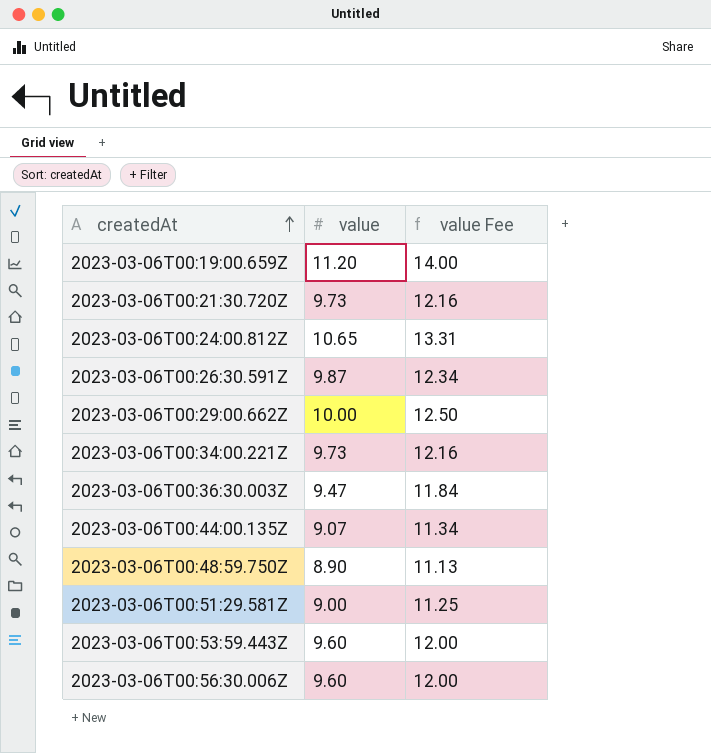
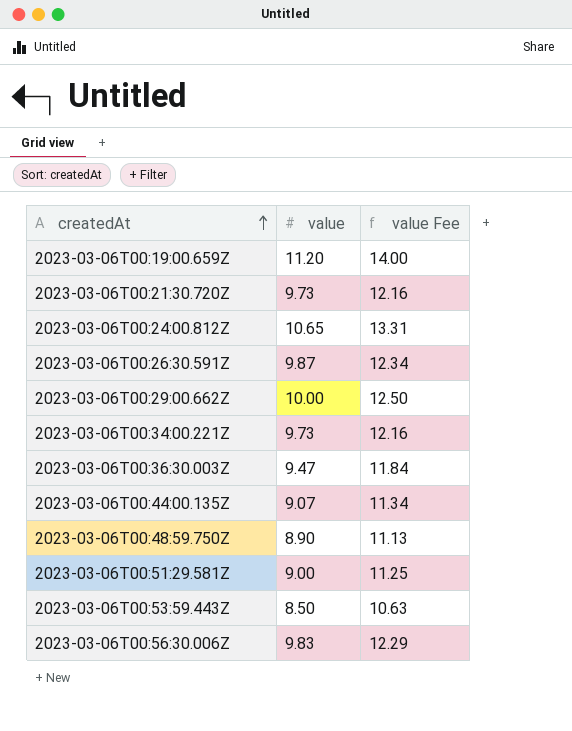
2023-03-06T00:53:59.443Z | value: 9.60 -> 8.50
2023-03-06T00:53:59.443Z | value Fee: 12.00 -> 10.63
2023-03-06T00:56:30.006Z | value: 9.60 -> 9.83
2023-03-06T00:56:30.006Z | value Fee: 12.00 -> 12.29

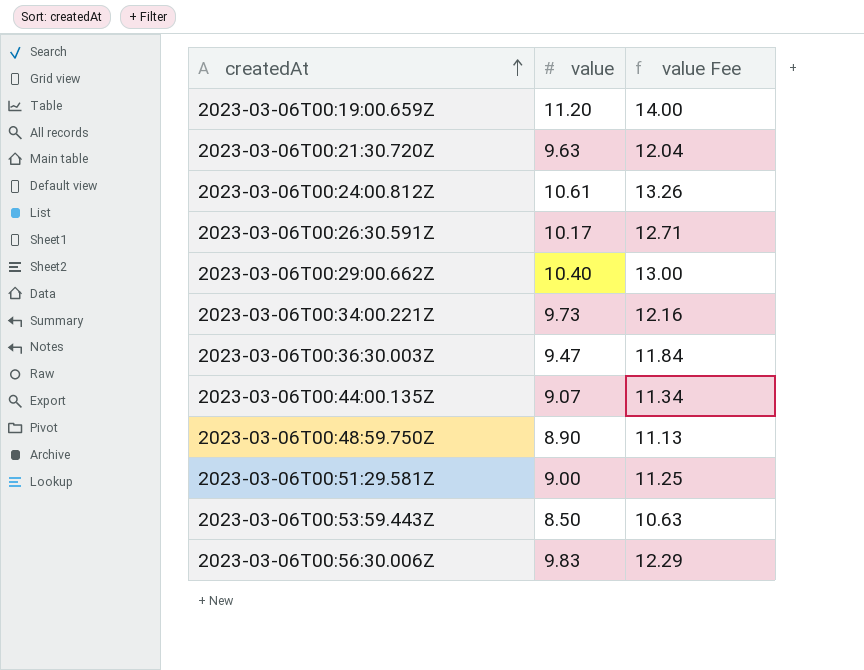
2023-03-06T00:21:30.720Z | value: 9.73 -> 9.63
2023-03-06T00:21:30.720Z | value Fee: 12.16 -> 12.04
2023-03-06T00:24:00.812Z | value: 10.65 -> 10.61
2023-03-06T00:24:00.812Z | value Fee: 13.31 -> 13.26
2023-03-06T00:26:30.591Z | value: 9.87 -> 10.17
2023-03-06T00:26:30.591Z | value Fee: 12.34 -> 12.71
2023-03-06T00:29:00.662Z | value: 10.00 -> 10.40
2023-03-06T00:29:00.662Z | value Fee: 12.50 -> 13.00

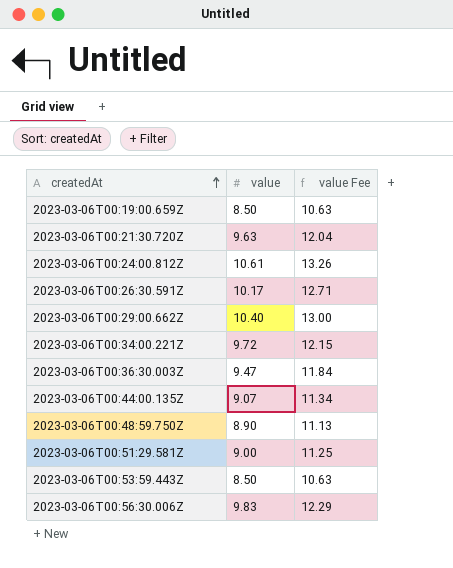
2023-03-06T00:19:00.659Z | value: 11.20 -> 8.50
2023-03-06T00:19:00.659Z | value Fee: 14.00 -> 10.63
2023-03-06T00:34:00.221Z | value: 9.73 -> 9.72
2023-03-06T00:34:00.221Z | value Fee: 12.16 -> 12.15

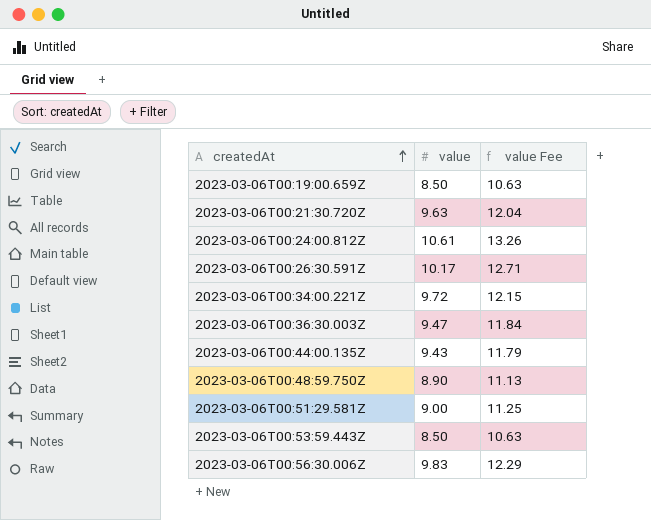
row 2023-03-06T00:29:00.662Z: 10.40 | 13.00 -> none
2023-03-06T00:44:00.135Z | value: 9.07 -> 9.43
2023-03-06T00:44:00.135Z | value Fee: 11.34 -> 11.79

